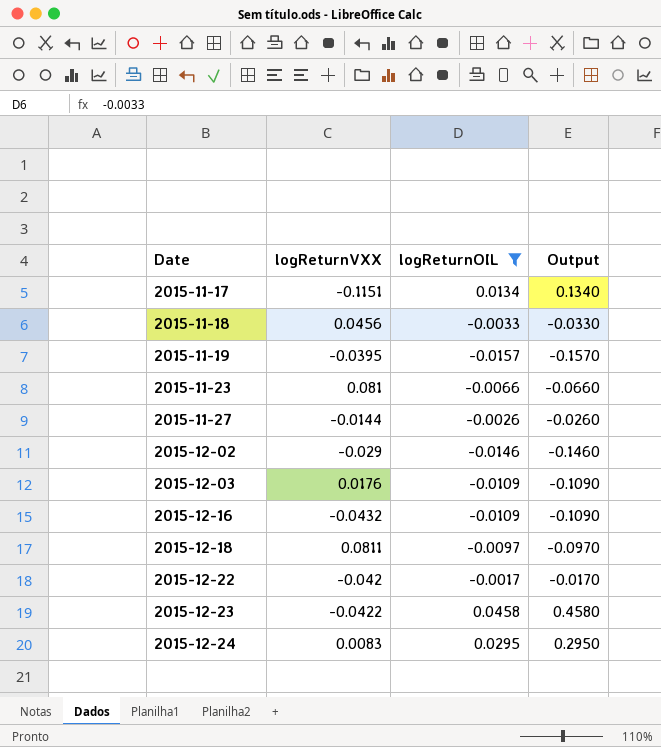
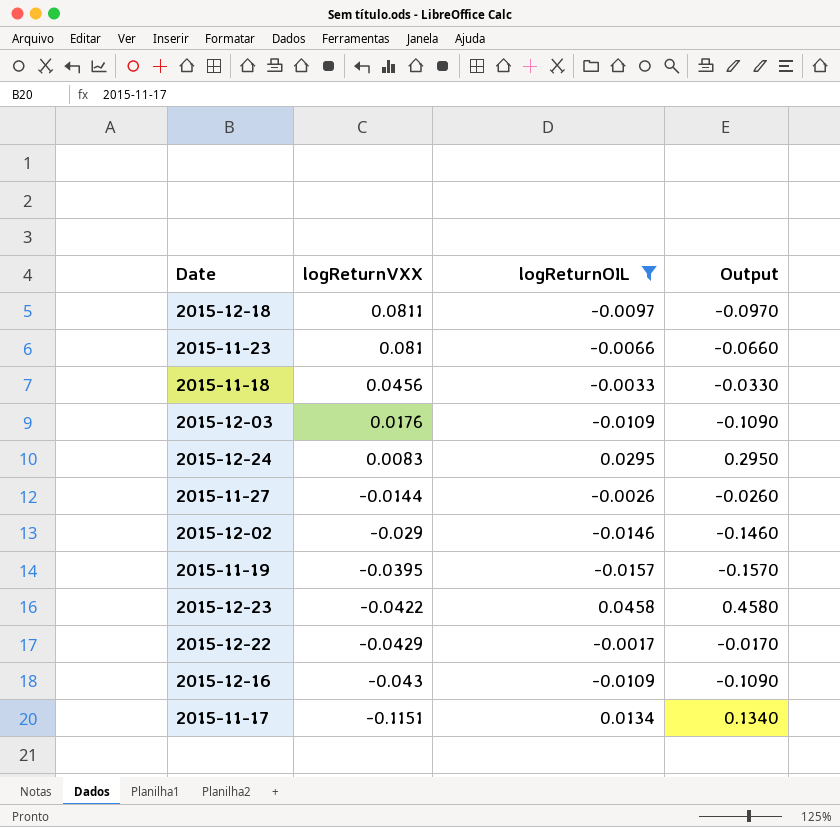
row order: Date ascending -> logReturnVXX descending
2015-12-22 | logReturnVXX: -0.042 -> -0.0429
2015-12-16 | logReturnVXX: -0.0432 -> -0.043

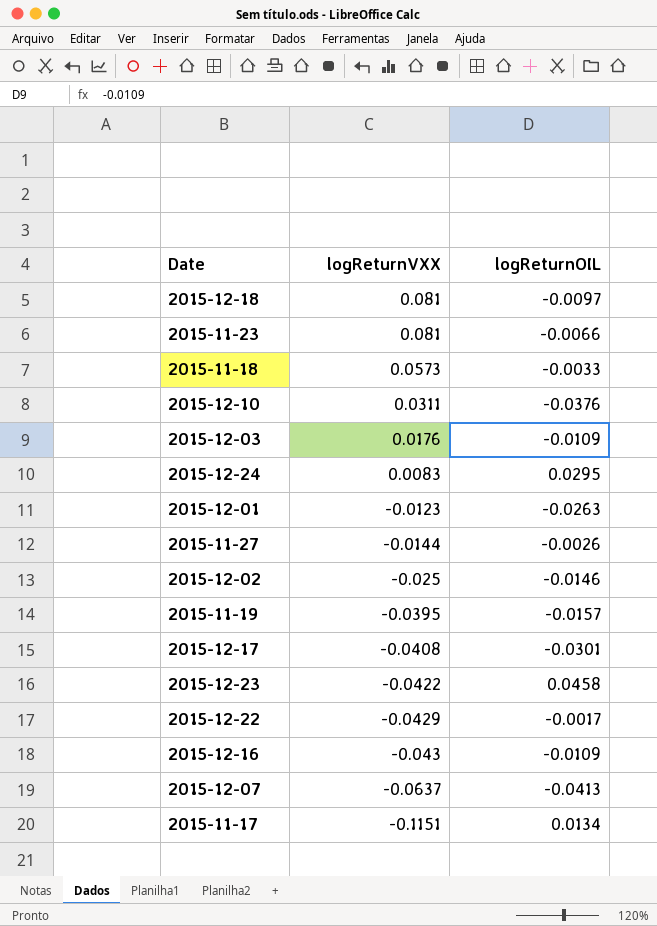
filter: logReturnOIL >= -0.0157 -> none
column Output | formula: [logReturnOIL] * 10 -> none
2015-12-18 | logReturnVXX: 0.0811 -> 0.081
2015-11-18 | logReturnVXX: 0.0456 -> 0.0573
2015-12-02 | logReturnVXX: -0.029 -> -0.025

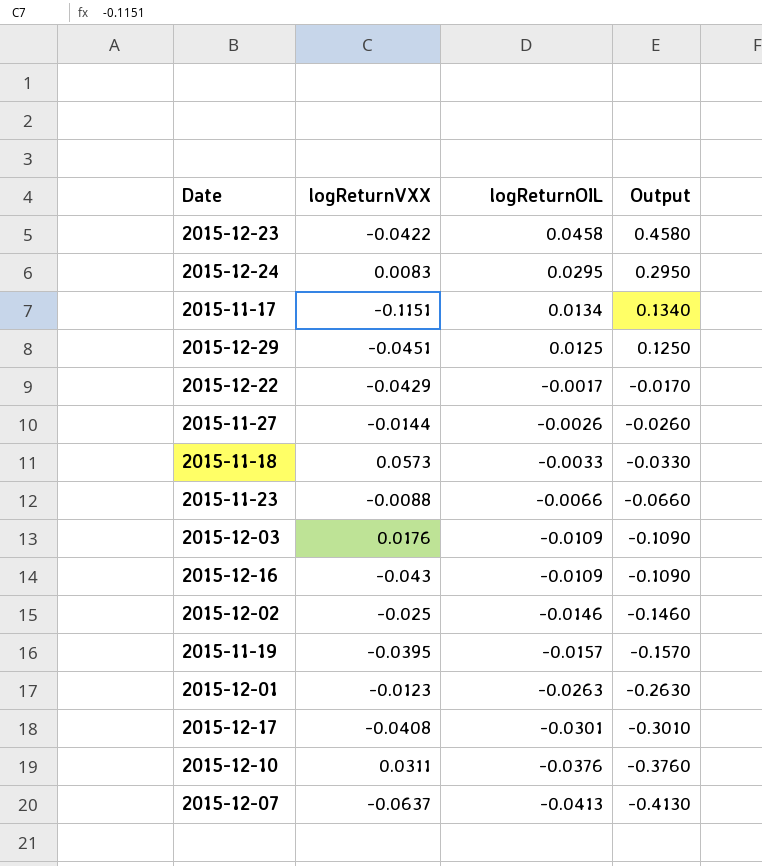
row order: logReturnVXX descending -> logReturnOIL descending
column Output | formula: none -> [logReturnOIL] * 10
row 2015-12-18: 0.081 | -0.0097 -> none
row 2015-12-29: none -> -0.0451 | 0.0125 | 0.1250
2015-11-23 | logReturnVXX: 0.081 -> -0.0088

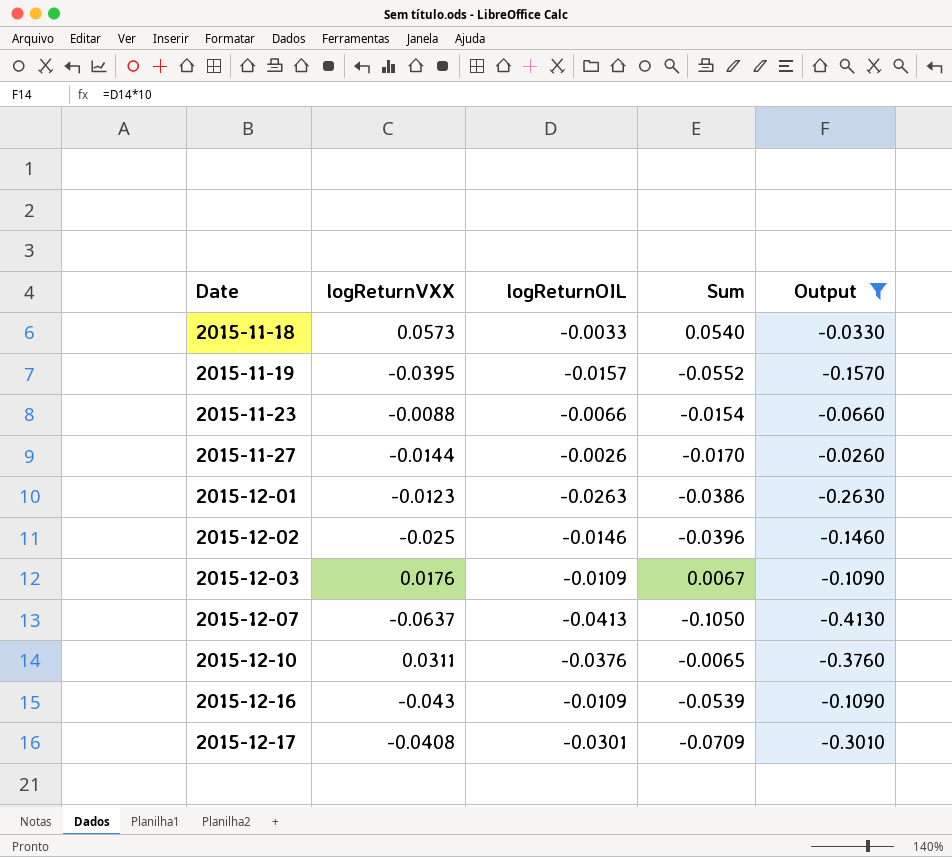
filter: none -> Output <= -0.0260
row order: logReturnOIL descending -> Date ascending
column Sum | formula: none -> [logReturnVXX] + [logReturnOIL]

